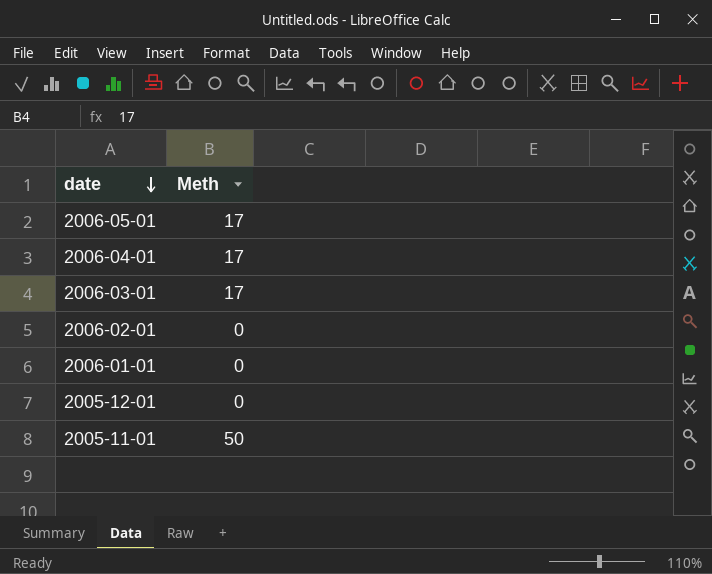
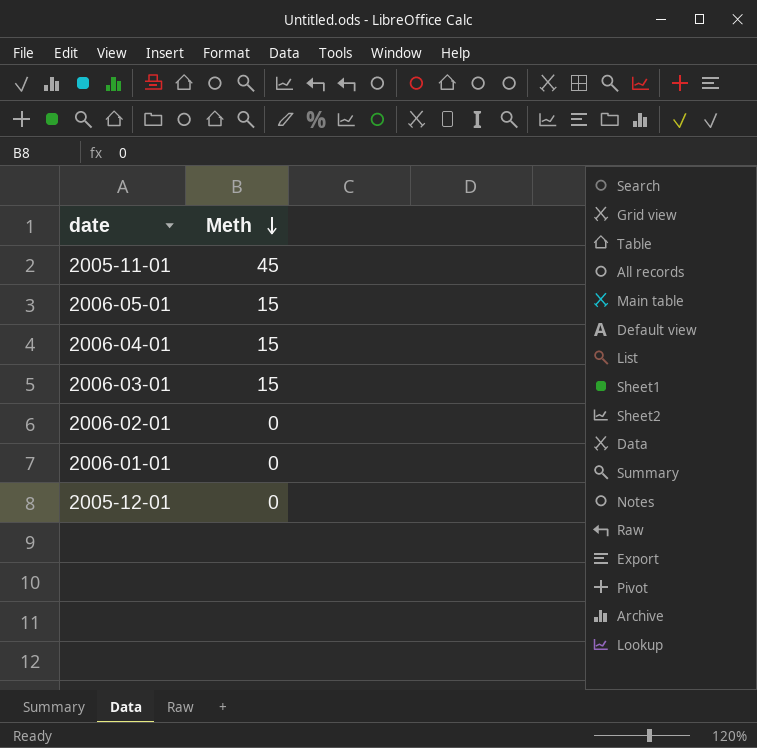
row order: date descending -> Meth descending
2005-11-01 | Meth: 50 -> 45
2006-05-01 | Meth: 17 -> 15
2006-04-01 | Meth: 17 -> 15
2006-03-01 | Meth: 17 -> 15

